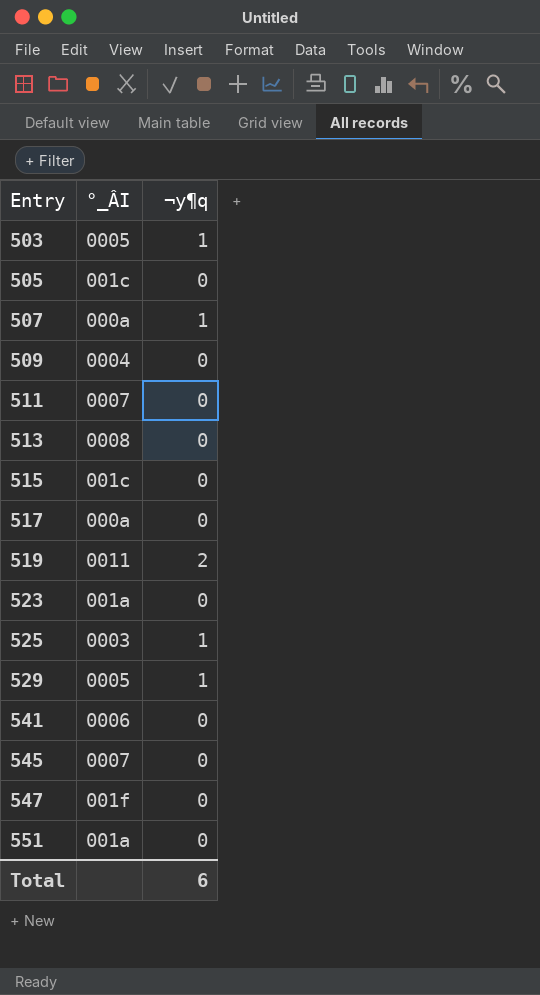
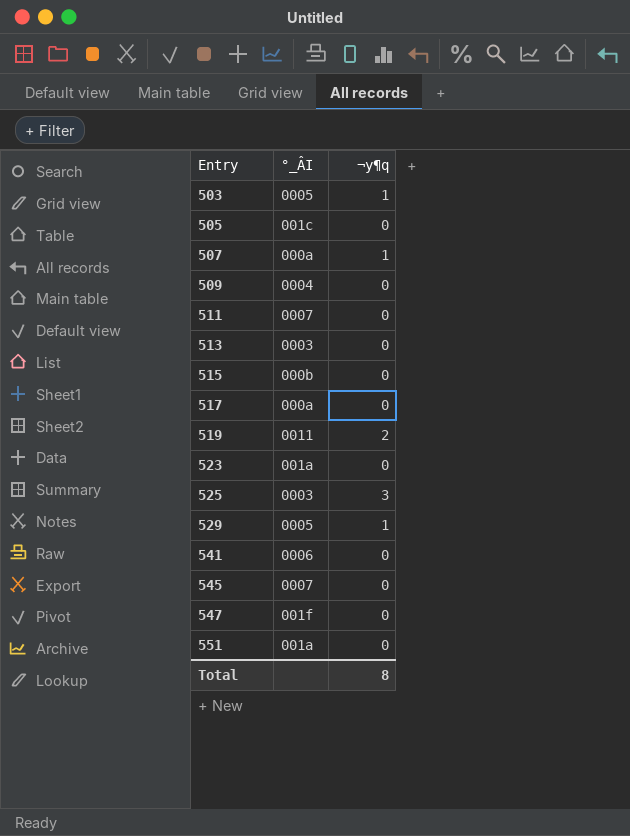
513 | °_ÂI: 0008 -> 0003
515 | °_ÂI: 001c -> 000b
525 | ¬y¶q: 1 -> 3
Total | ¬y¶q: 6 -> 8

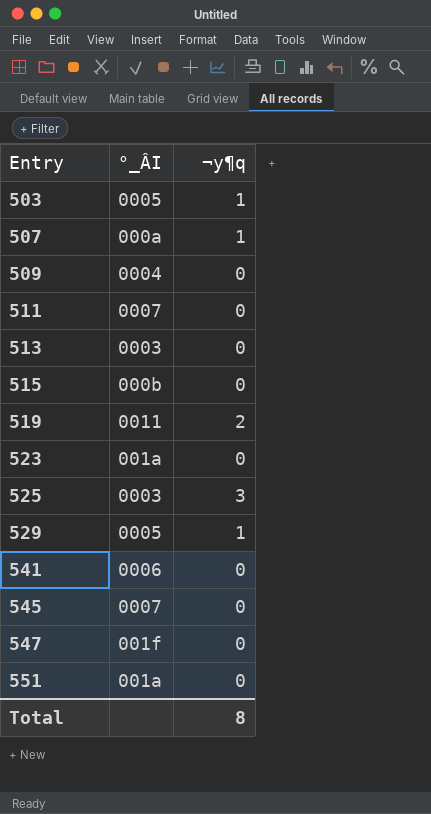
row 505: 001c | 0 -> none
row 517: 000a | 0 -> none

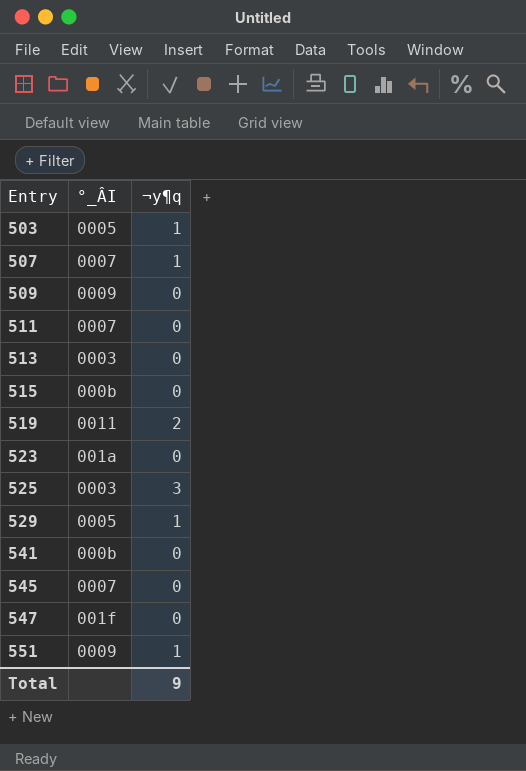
507 | °_ÂI: 000a -> 0007
509 | °_ÂI: 0004 -> 0009
541 | °_ÂI: 0006 -> 000b
551 | °_ÂI: 001a -> 0009
551 | ¬y¶q: 0 -> 1
Total | ¬y¶q: 8 -> 9

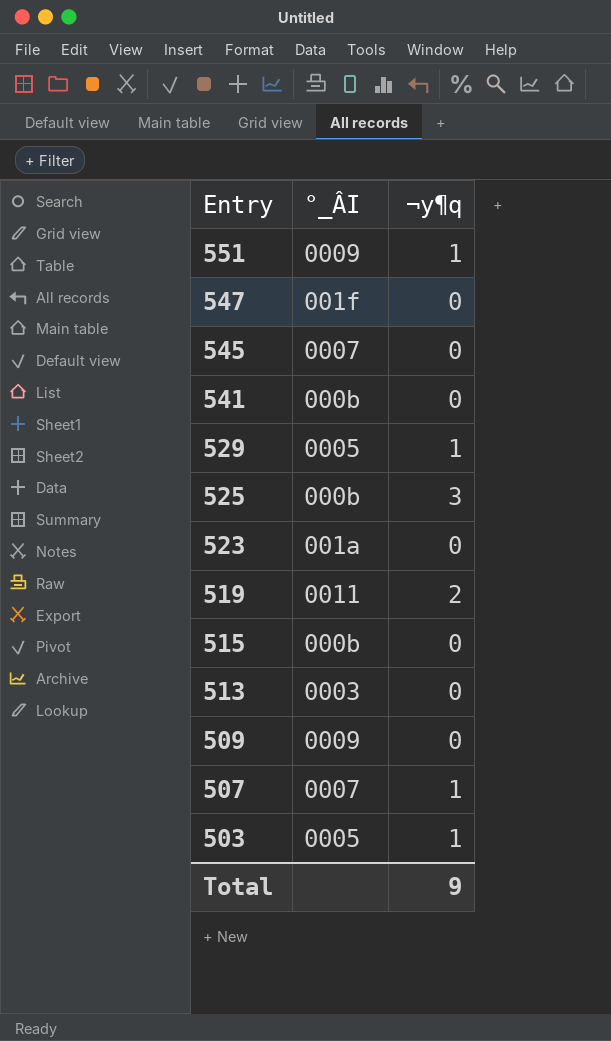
row order: Entry ascending -> Entry descending
row 511: 0007 | 0 -> none
525 | °_ÂI: 0003 -> 000b

